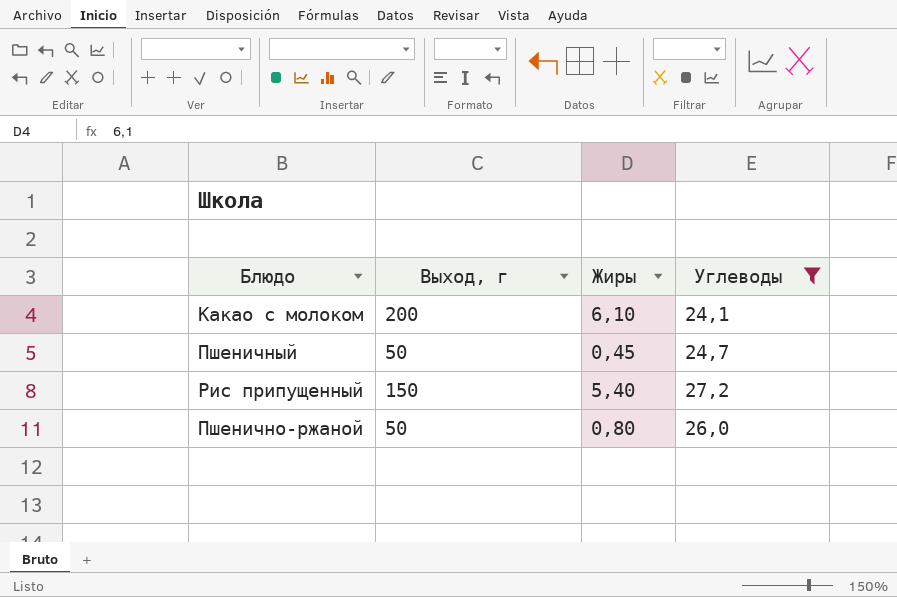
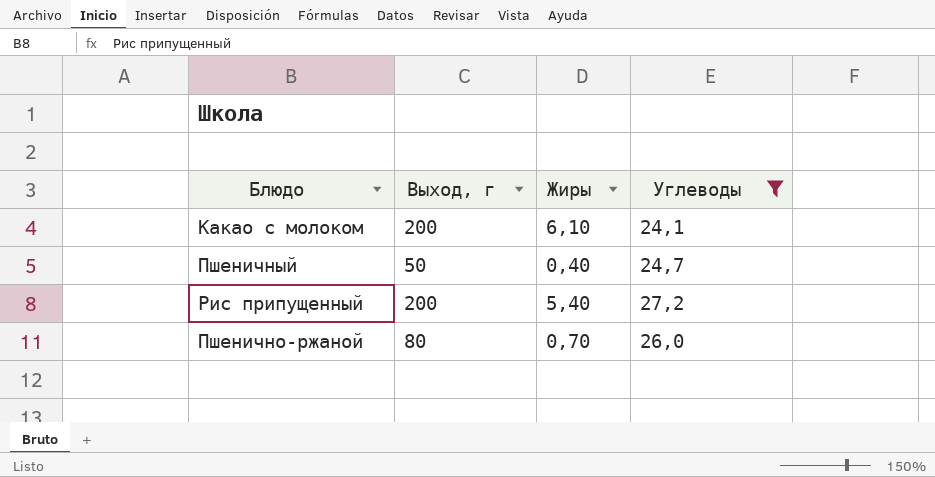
Пшеничный | Жиры: 0,45 -> 0,40
Рис припущенный | Выход, г: 150 -> 200
Пшенично-ржаной | Выход, г: 50 -> 80
Пшенично-ржаной | Жиры: 0,80 -> 0,70

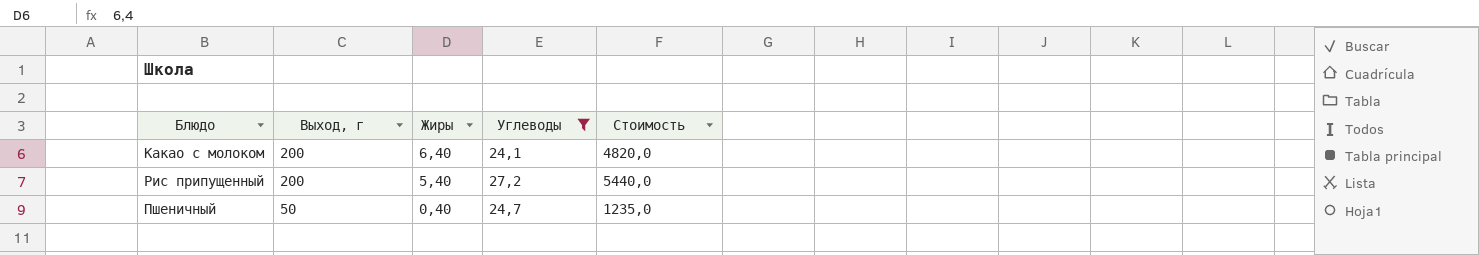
row order: none -> Выход, г descending
column Стоимость | formula: none -> [Выход, г] * [Углеводы]
row Пшенично-ржаной: 80 | 0,70 | 26,0 -> none
Какао с молоком | Жиры: 6,10 -> 6,40

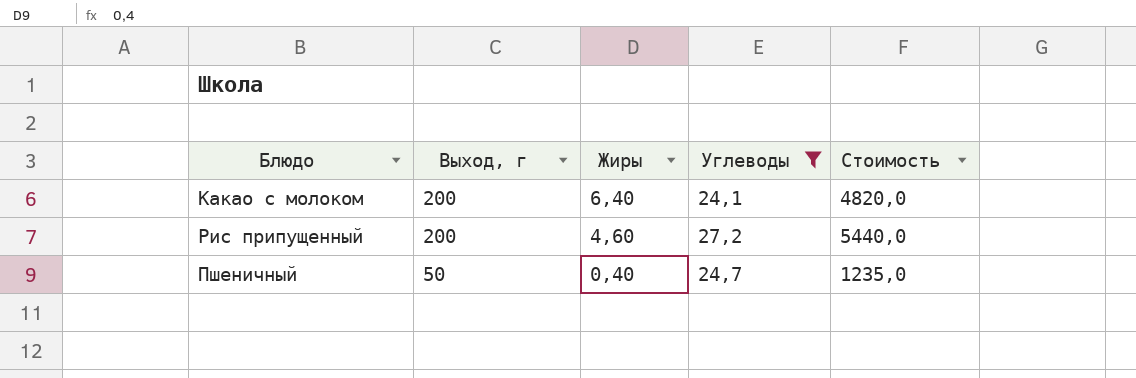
Рис припущенный | Жиры: 5,40 -> 4,60

